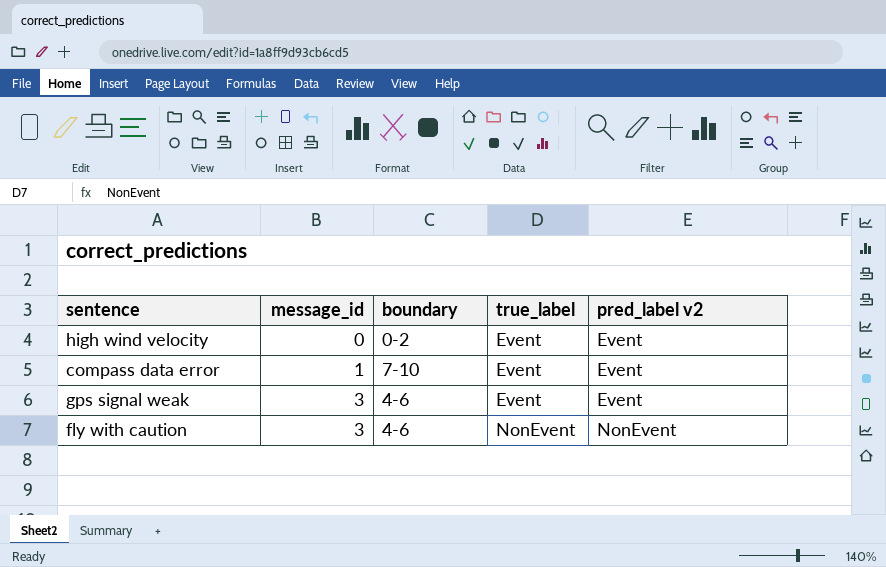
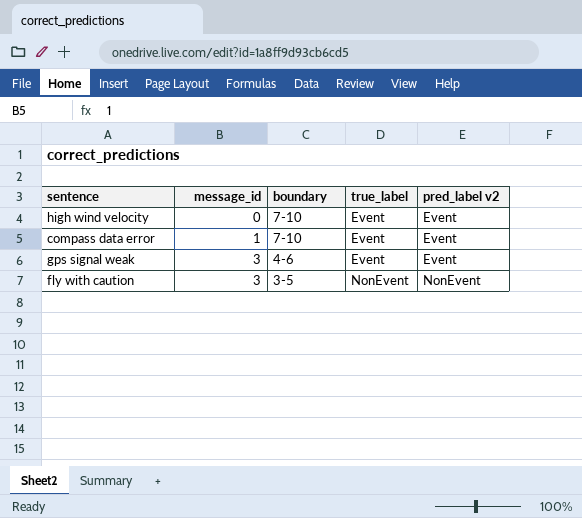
high wind velocity | boundary: 0-2 -> 7-10
fly with caution | boundary: 4-6 -> 3-5

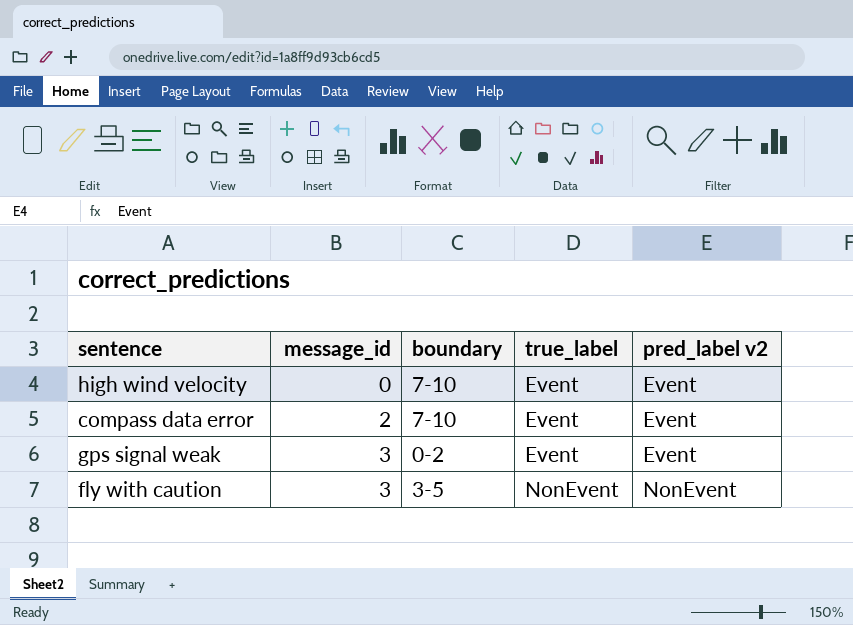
compass data error | message_id: 1 -> 2
gps signal weak | boundary: 4-6 -> 0-2

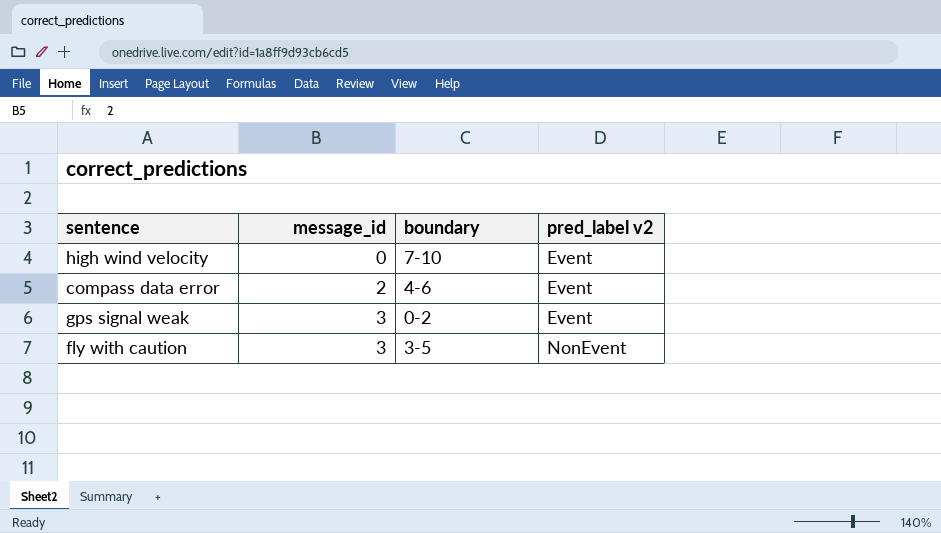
column true_label | position: 4 -> none
compass data error | boundary: 7-10 -> 4-6

